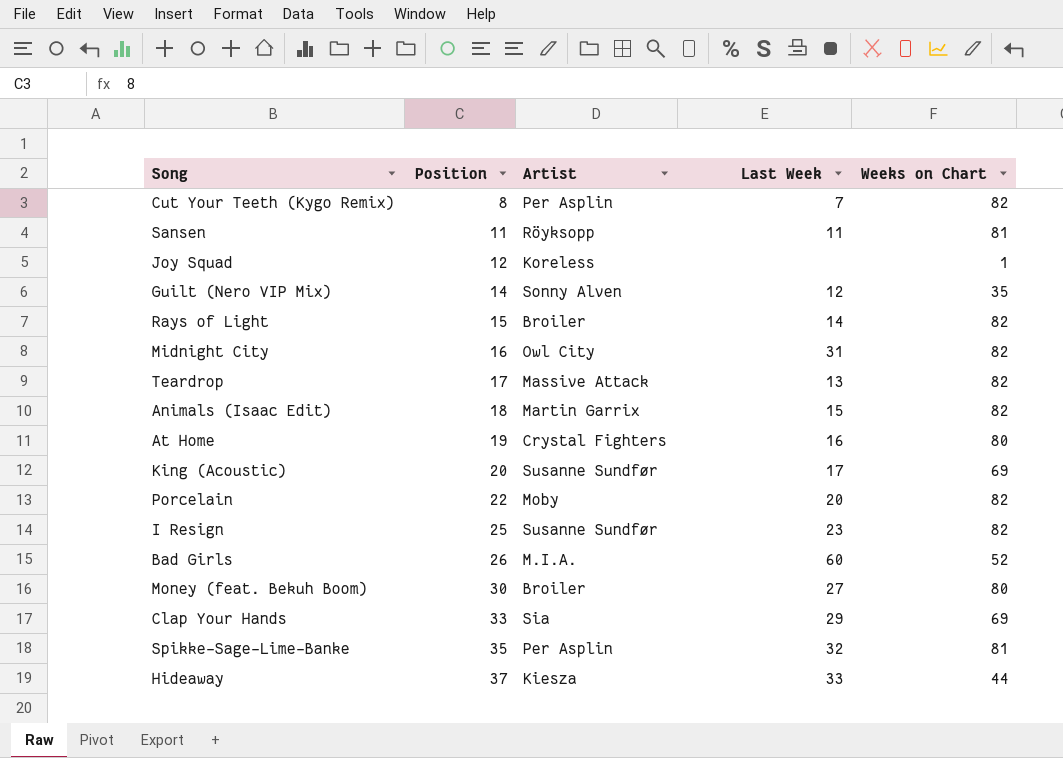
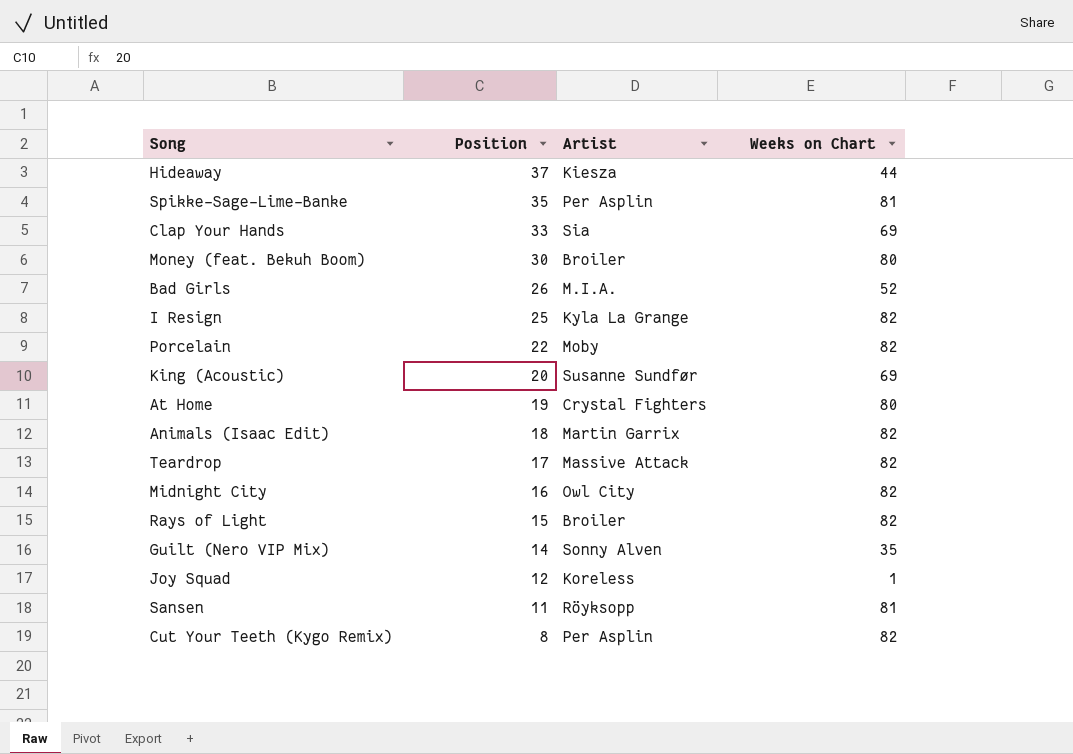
row order: Position ascending -> Position descending
column Last Week | position: 4 -> none
I Resign | Artist: Susanne Sundfør -> Kyla La Grange

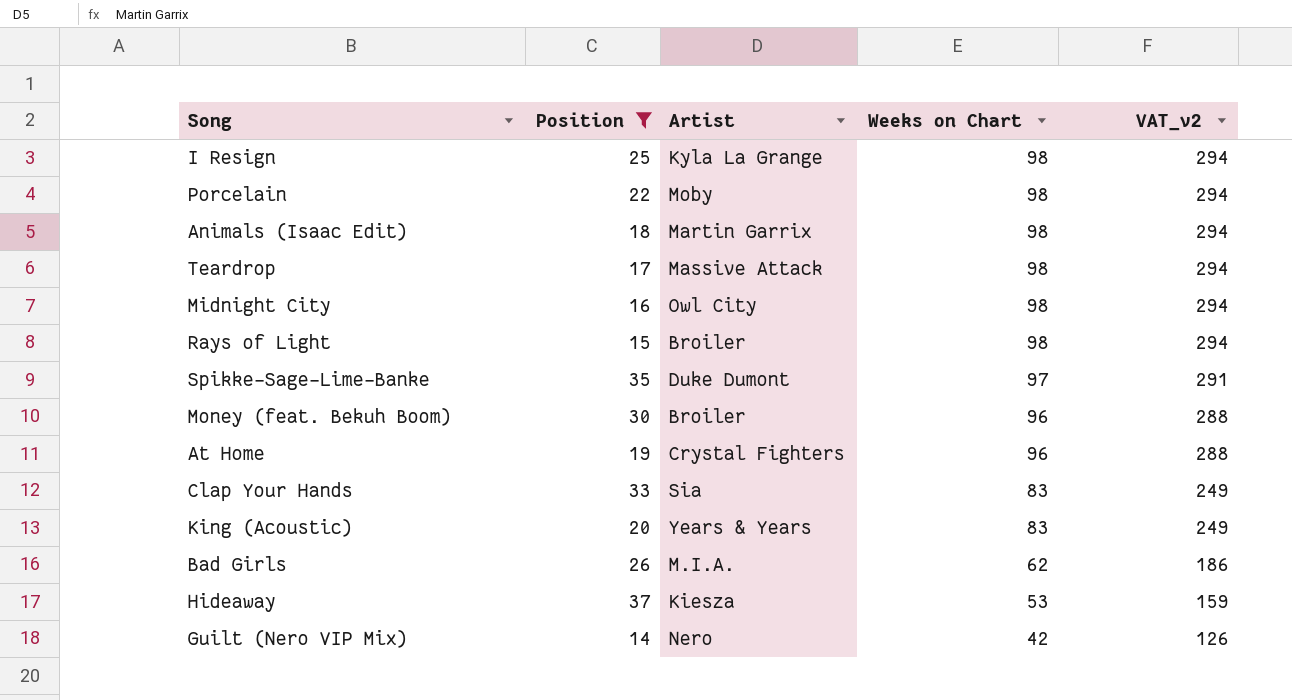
filter: none -> Position >= 14
row order: Position descending -> Weeks on Chart descending
column VAT_v2 | formula: none -> [Weeks on Chart] * 3
I Resign | Weeks on Chart: 82 -> 98
Porcelain | Weeks on Chart: 82 -> 98
Animals (Isaac Edit) | Weeks on Chart: 82 -> 98
Teardrop | Weeks on Chart: 82 -> 98
Midnight City | Weeks on Chart: 82 -> 98
Rays of Light | Weeks on Chart: 82 -> 98
Spikke-Sage-Lime-Banke | Artist: Per Asplin -> Duke Dumont
Spikke-Sage-Lime-Banke | Weeks on Chart: 81 -> 97
Money (feat. Bekuh Boom) | Weeks on Chart: 80 -> 96
At Home | Weeks on Chart: 80 -> 96
Clap Your Hands | Weeks on Chart: 69 -> 83
King (Acoustic) | Artist: Susanne Sundfør -> Years & Years
King (Acoustic) | Weeks on Chart: 69 -> 83
Bad Girls | Weeks on Chart: 52 -> 62
Hideaway | Weeks on Chart: 44 -> 53
Guilt (Nero VIP Mix) | Artist: Sonny Alven -> Nero
Guilt (Nero VIP Mix) | Weeks on Chart: 35 -> 42

